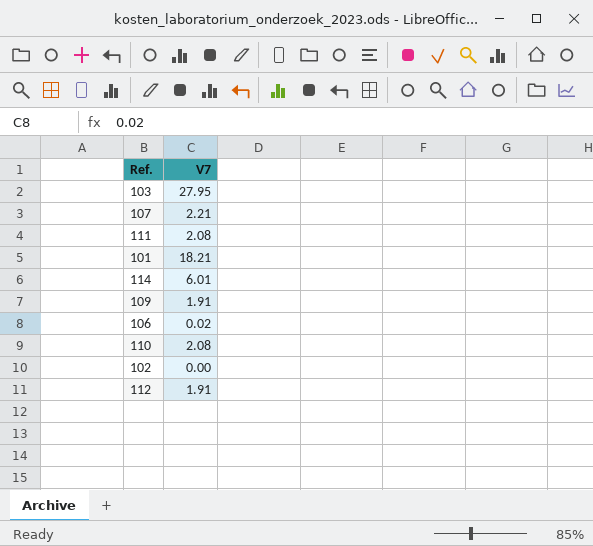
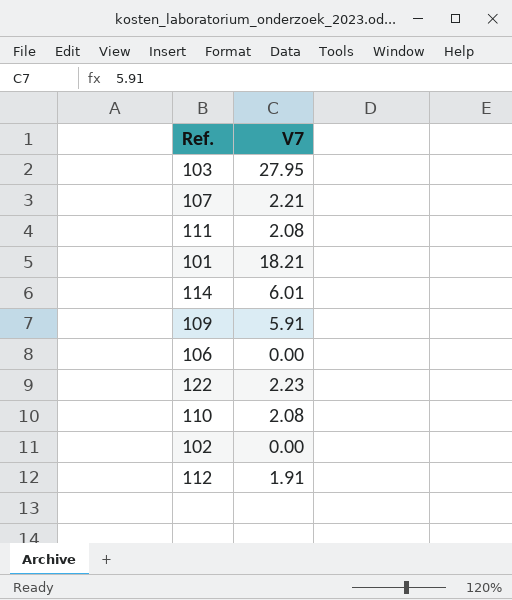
109 | V7: 1.91 -> 5.91
106 | V7: 0.02 -> 0.00
row 122: none -> 2.23

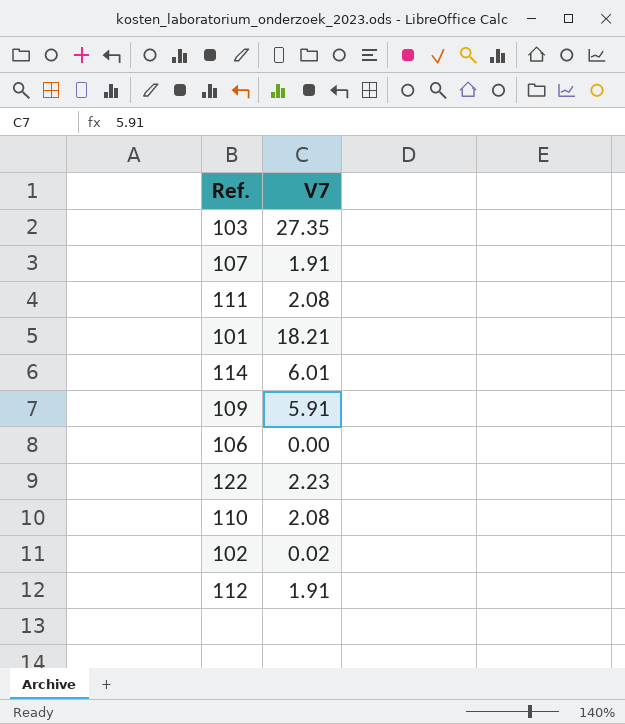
103 | V7: 27.95 -> 27.35
107 | V7: 2.21 -> 1.91
102 | V7: 0.00 -> 0.02

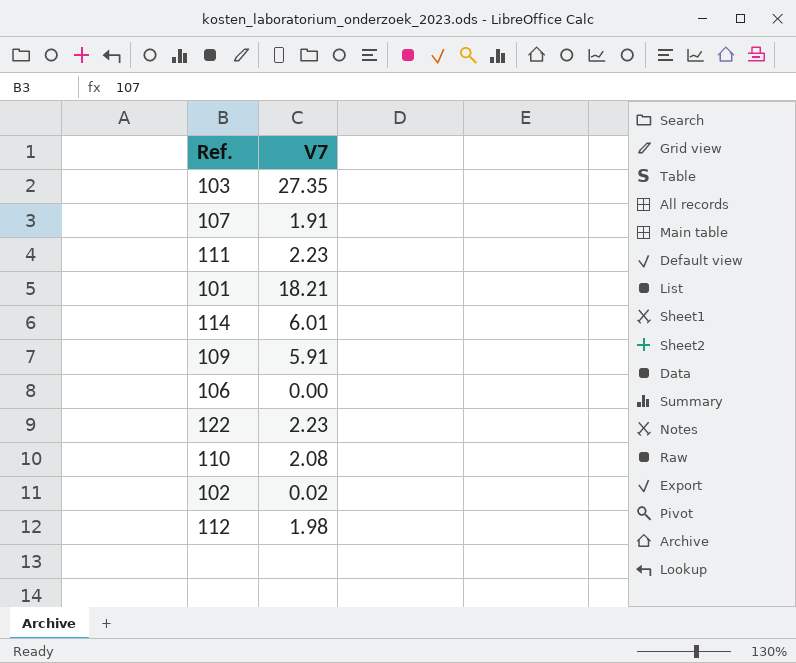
111 | V7: 2.08 -> 2.23
112 | V7: 1.91 -> 1.98

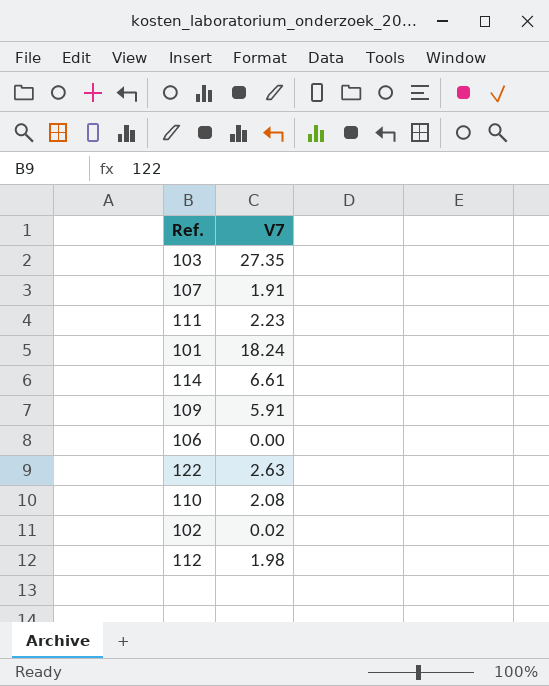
101 | V7: 18.21 -> 18.24
114 | V7: 6.01 -> 6.61
122 | V7: 2.23 -> 2.63

